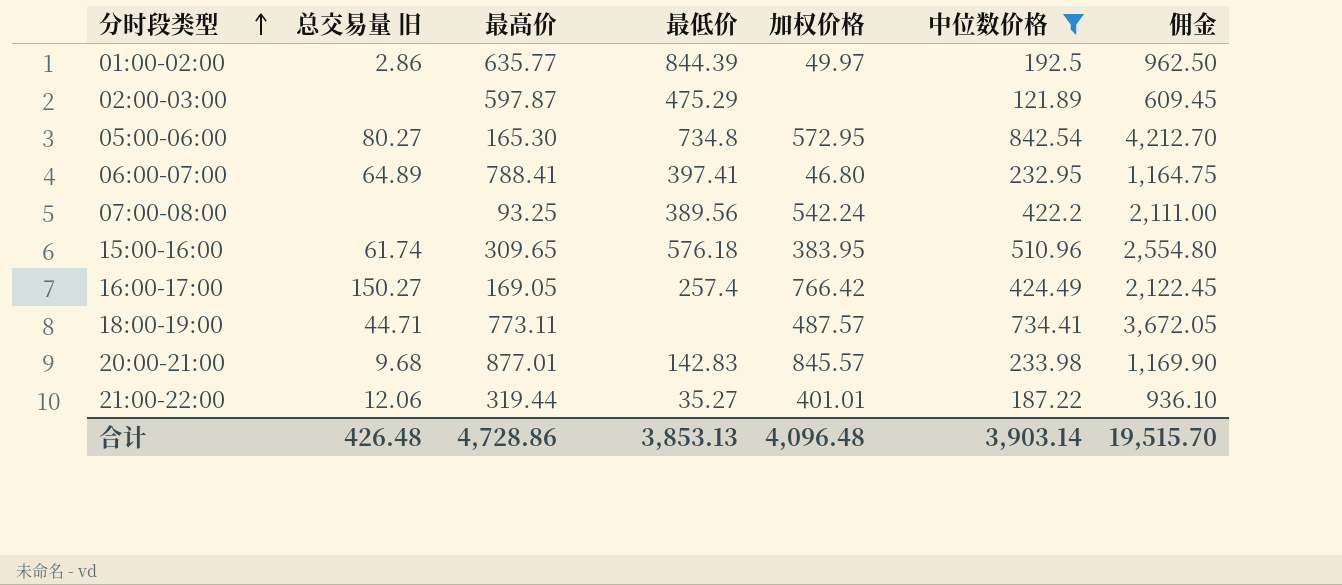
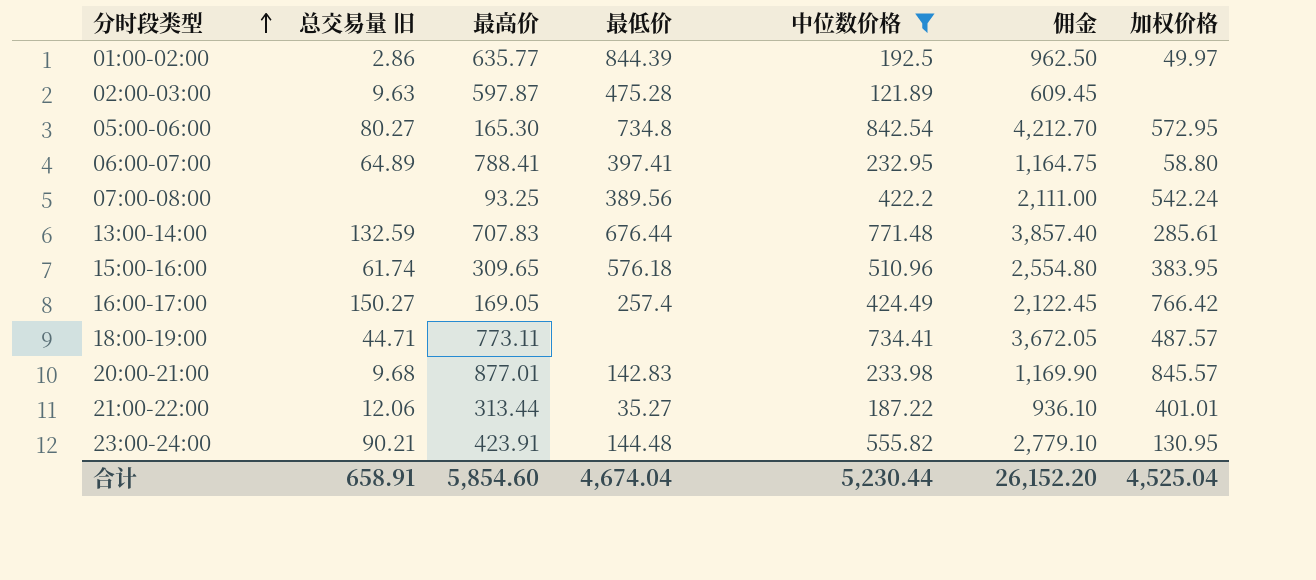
column 加权价格 | position: 5 -> 7
02:00-03:00 | 总交易量 旧: none -> 9.63
02:00-03:00 | 最低价: 475.29 -> 475.28
06:00-07:00 | 加权价格: 46.80 -> 58.80
row 13:00-14:00: none -> 132.59 | 707.83 | 676.44 | 771.48 | 3,857.40 | 285.61
21:00-22:00 | 最高价: 319.44 -> 313.44
row 23:00-24:00: none -> 90.21 | 423.91 | 144.48 | 555.82 | 2,779.10 | 130.95
合计 | 总交易量 旧: 426.48 -> 658.91
合计 | 最高价: 4,728.86 -> 5,854.60
合计 | 最低价: 3,853.13 -> 4,674.04
合计 | 中位数价格: 3,903.14 -> 5,230.44
合计 | 佣金: 19,515.70 -> 26,152.20
合计 | 加权价格: 4,096.48 -> 4,525.04

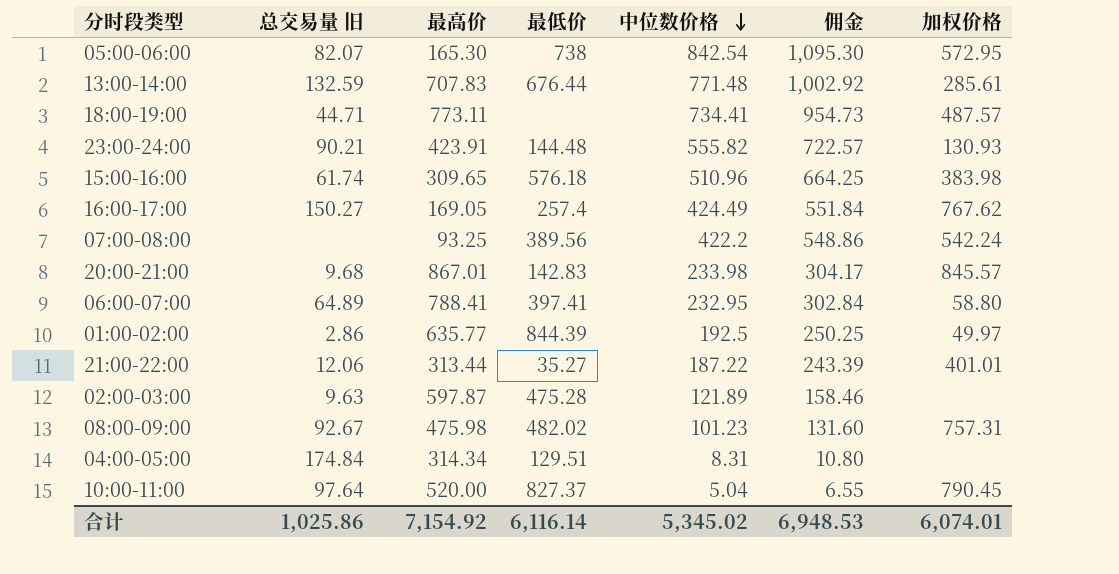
filter: 中位数价格 >= 121.89 -> none
row order: 分时段类型 ascending -> 中位数价格 descending
column 佣金 | formula: [中位数价格] * 5 -> [中位数价格] * 1.3
05:00-06:00 | 总交易量 旧: 80.27 -> 82.07
05:00-06:00 | 最低价: 734.8 -> 738
23:00-24:00 | 加权价格: 130.95 -> 130.93
15:00-16:00 | 加权价格: 383.95 -> 383.98
16:00-17:00 | 加权价格: 766.42 -> 767.62
20:00-21:00 | 最高价: 877.01 -> 867.01
合计 | 总交易量 旧: 658.91 -> 1,025.86
合计 | 最高价: 5,854.60 -> 7,154.92
合计 | 最低价: 4,674.04 -> 6,116.14
合计 | 中位数价格: 5,230.44 -> 5,345.02
合计 | 佣金: 26,152.20 -> 6,948.53
合计 | 加权价格: 4,525.04 -> 6,074.01

